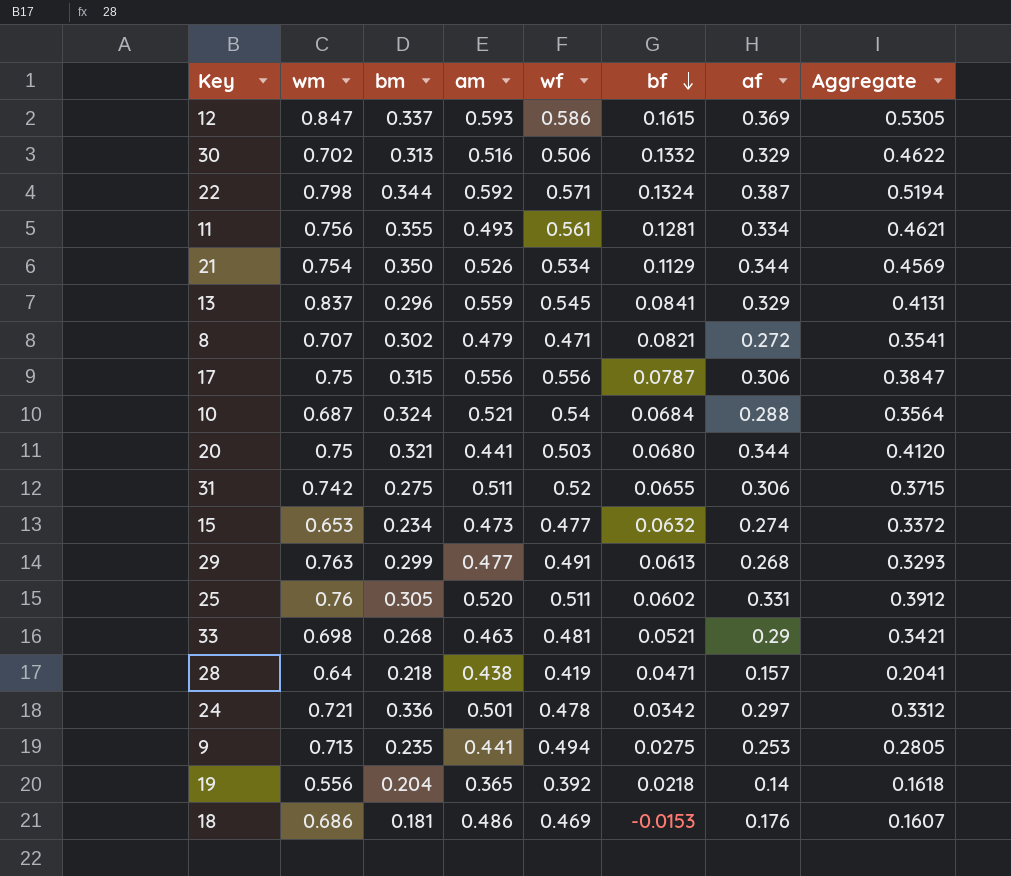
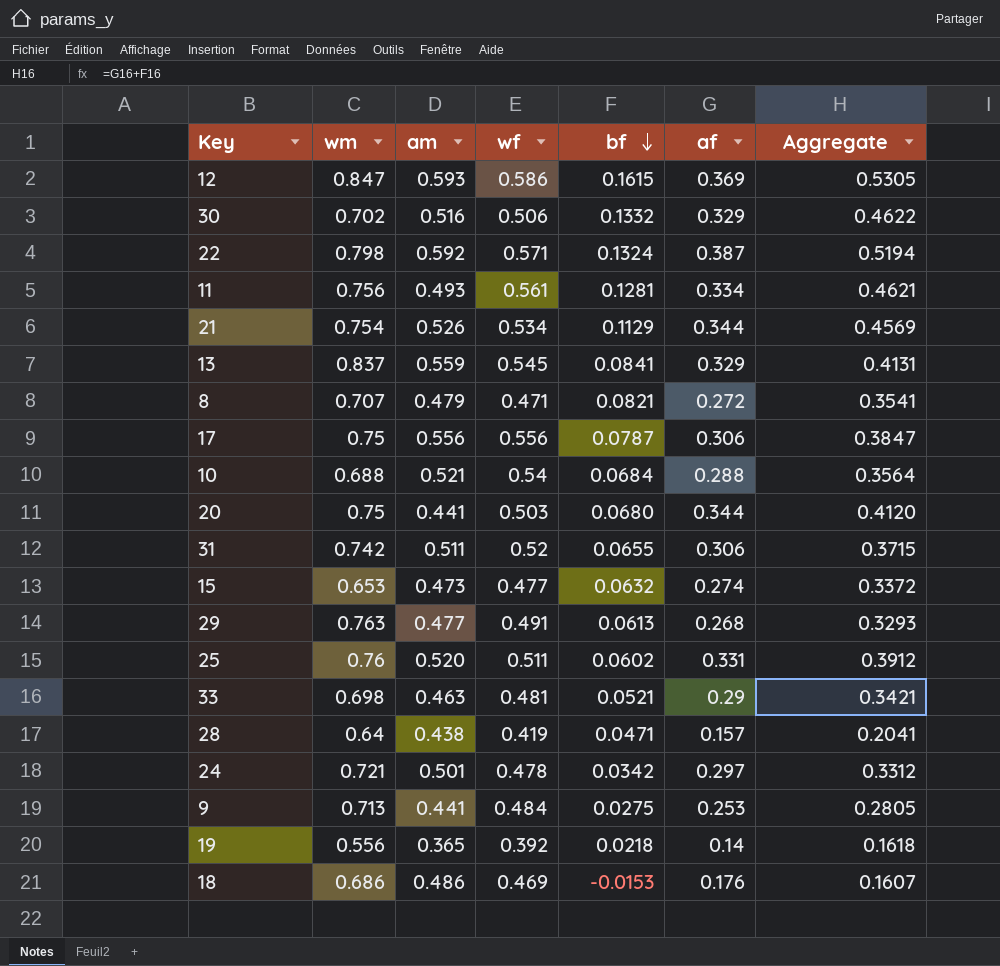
column bm | position: 3 -> none
10 | wm: 0.687 -> 0.688
9 | wf: 0.494 -> 0.484

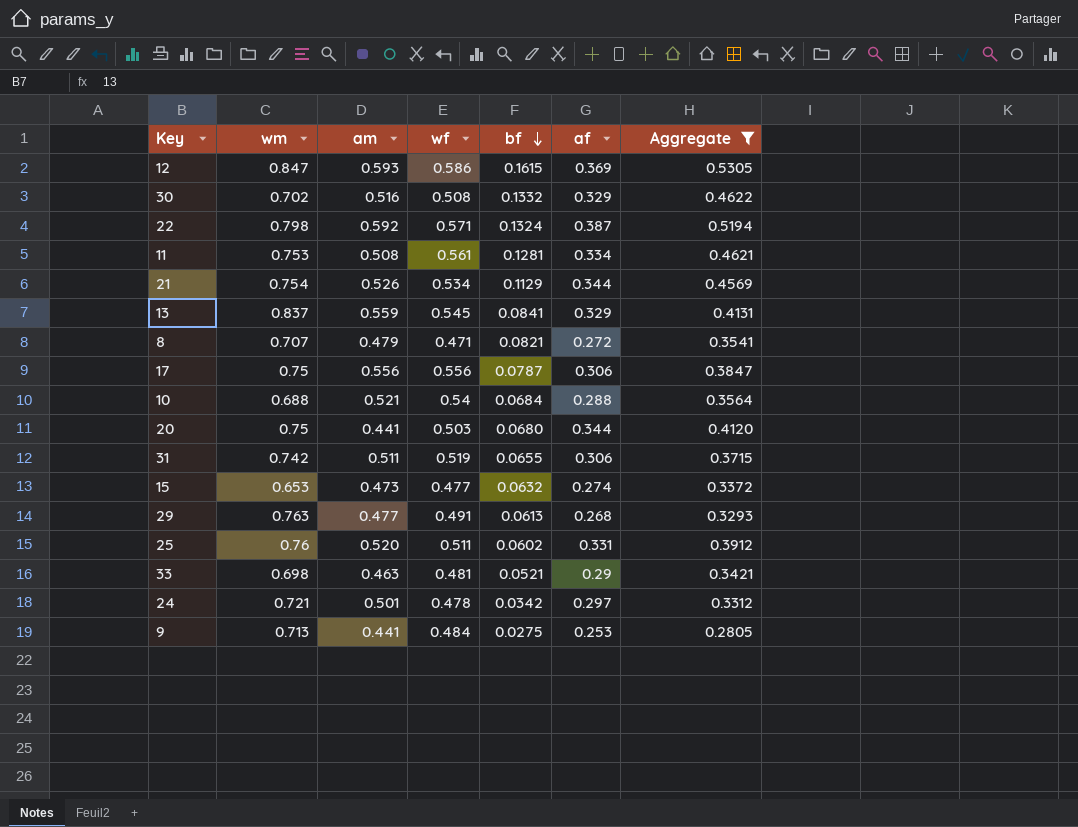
filter: none -> Aggregate >= 0.2805
30 | wf: 0.506 -> 0.508
11 | wm: 0.756 -> 0.753
11 | am: 0.493 -> 0.508
31 | wf: 0.52 -> 0.519

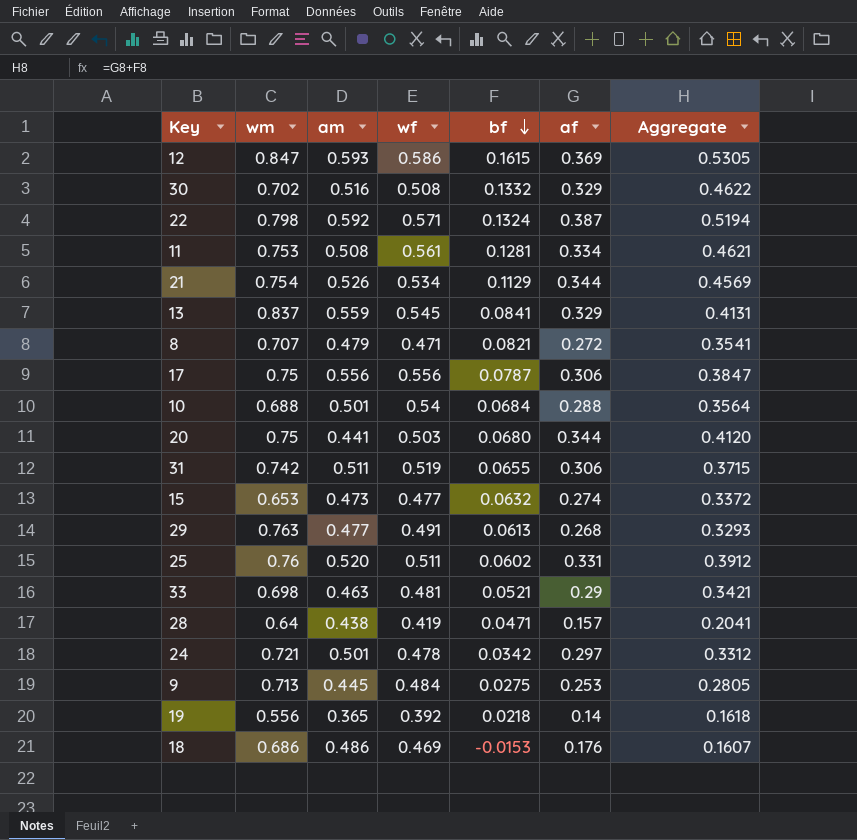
filter: Aggregate >= 0.2805 -> none
10 | am: 0.521 -> 0.501
9 | am: 0.441 -> 0.445

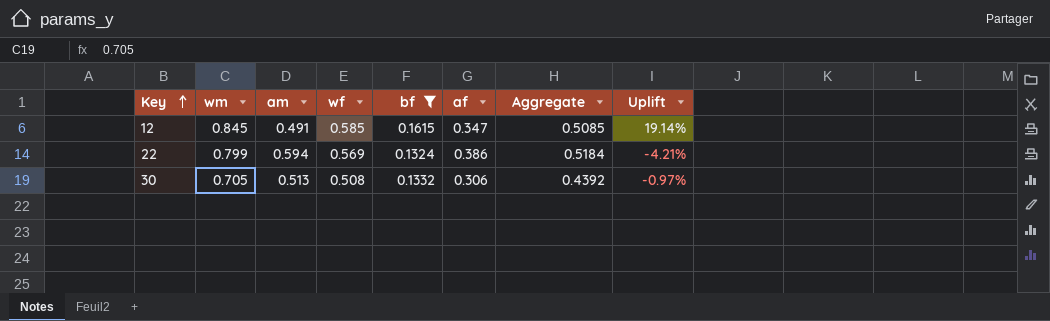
filter: none -> bf >= 0.1324
row order: bf descending -> Key ascending
column Uplift | formula: none -> ([wf] - [am]) / [am]
12 | wm: 0.847 -> 0.845
12 | am: 0.593 -> 0.491
12 | wf: 0.586 -> 0.585
12 | af: 0.369 -> 0.347
12 | Aggregate: 0.5305 -> 0.5085
22 | wm: 0.798 -> 0.799
22 | am: 0.592 -> 0.594
22 | wf: 0.571 -> 0.569
22 | af: 0.387 -> 0.386
22 | Aggregate: 0.5194 -> 0.5184
30 | wm: 0.702 -> 0.705
30 | am: 0.516 -> 0.513
30 | af: 0.329 -> 0.306
30 | Aggregate: 0.4622 -> 0.4392

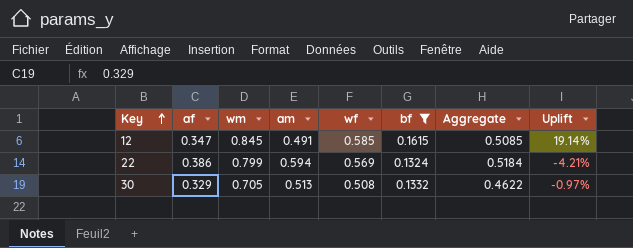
column af | position: 6 -> 2
30 | af: 0.306 -> 0.329
30 | Aggregate: 0.4392 -> 0.4622

